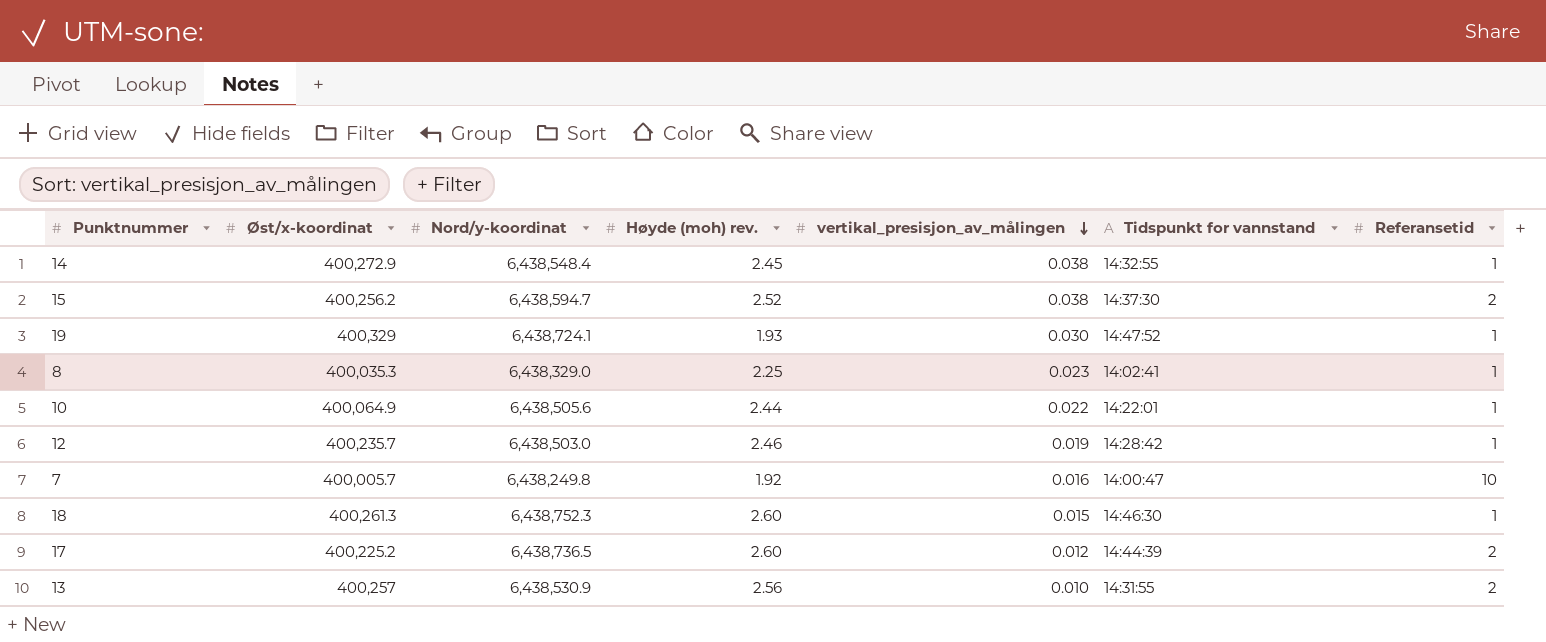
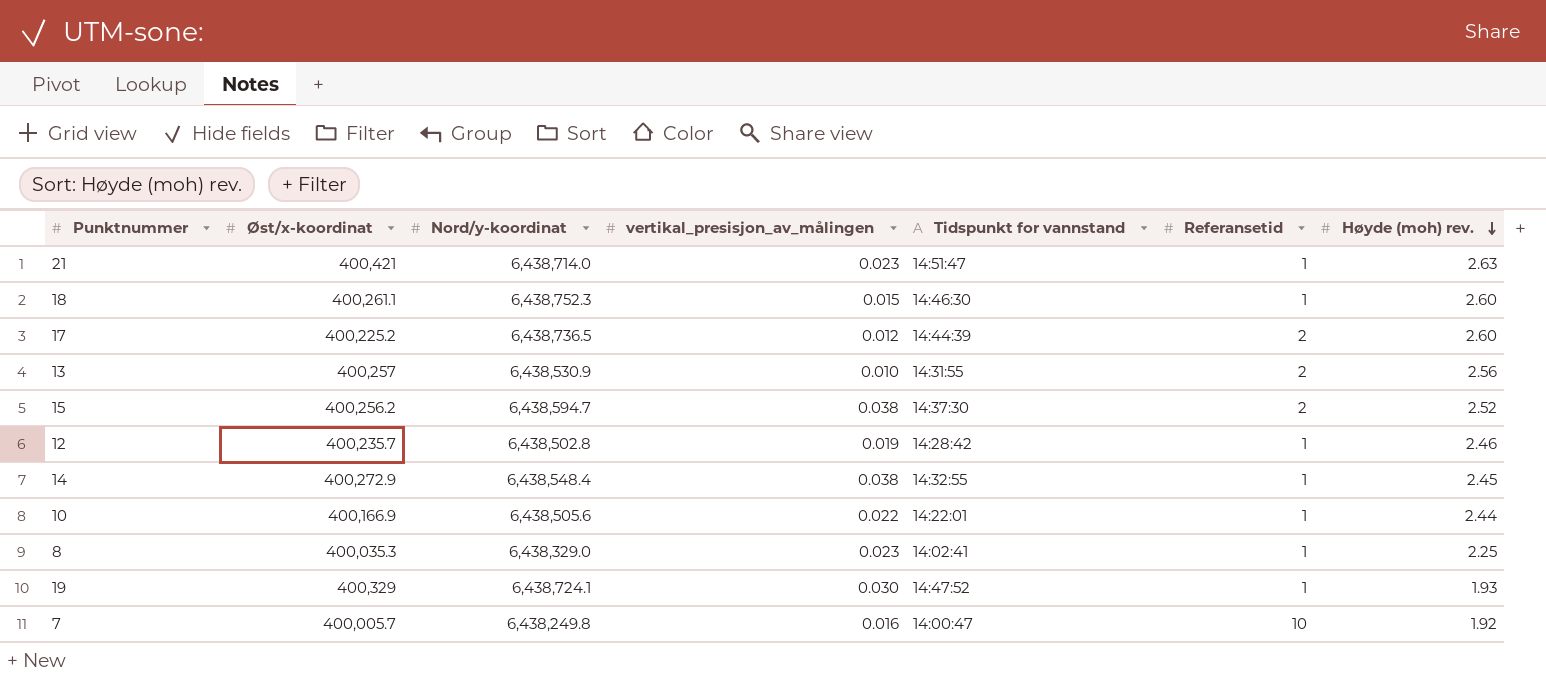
row order: vertikal_presisjon_av_målingen descending -> Høyde (moh) rev. descending
column Høyde (moh) rev. | position: 4 -> 7
row 21: none -> 400,421 | 6,438,714.0 | 0.023 | 14:51:47 | 1 | 2.63
18 | Øst/x-koordinat: 400,261.3 -> 400,261.1
12 | Nord/y-koordinat: 6,438,503.0 -> 6,438,502.8
10 | Øst/x-koordinat: 400,064.9 -> 400,166.9

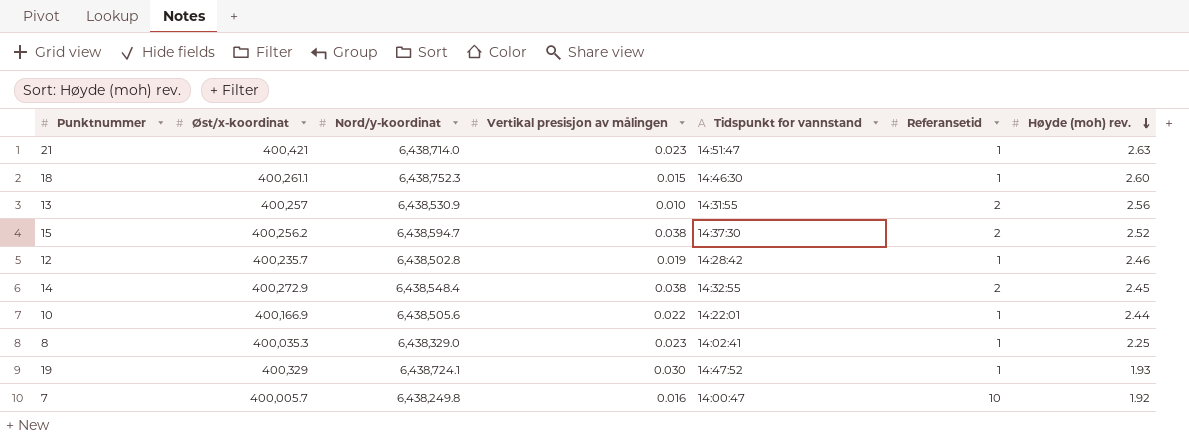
column name: vertikal_presisjon_av_målingen -> Vertikal presisjon av målingen
row 17: 400,225.2 | 6,438,736.5 | 0.012 | 14:44:39 | 2 | 2.60 -> none
14 | Referansetid: 1 -> 2

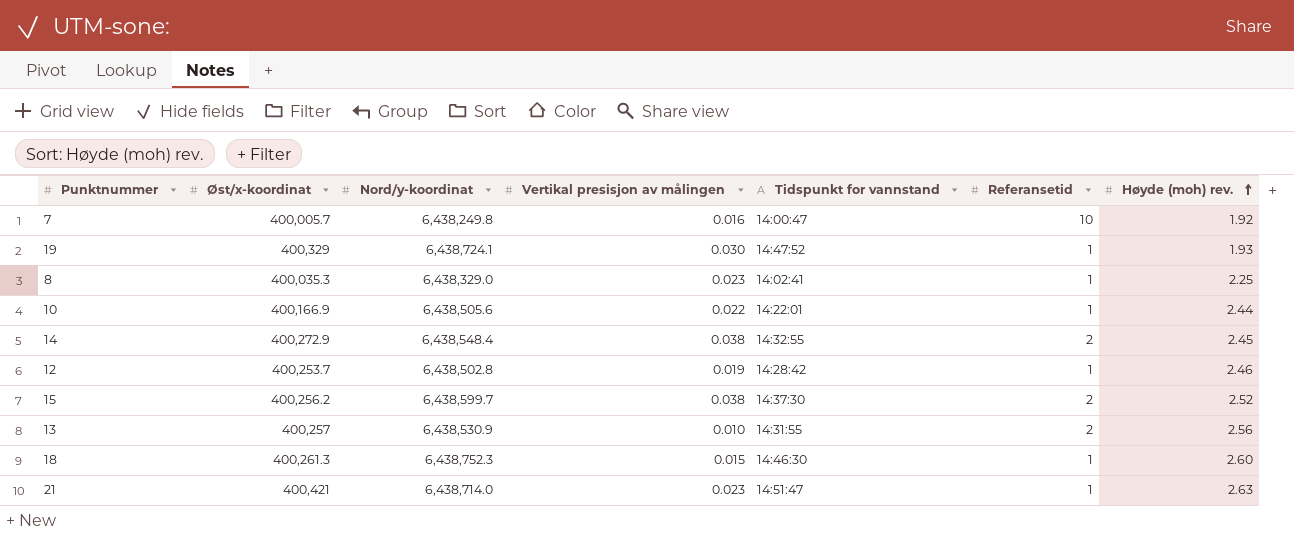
row order: Høyde (moh) rev. descending -> Høyde (moh) rev. ascending
12 | Øst/x-koordinat: 400,235.7 -> 400,253.7
15 | Nord/y-koordinat: 6,438,594.7 -> 6,438,599.7
18 | Øst/x-koordinat: 400,261.1 -> 400,261.3

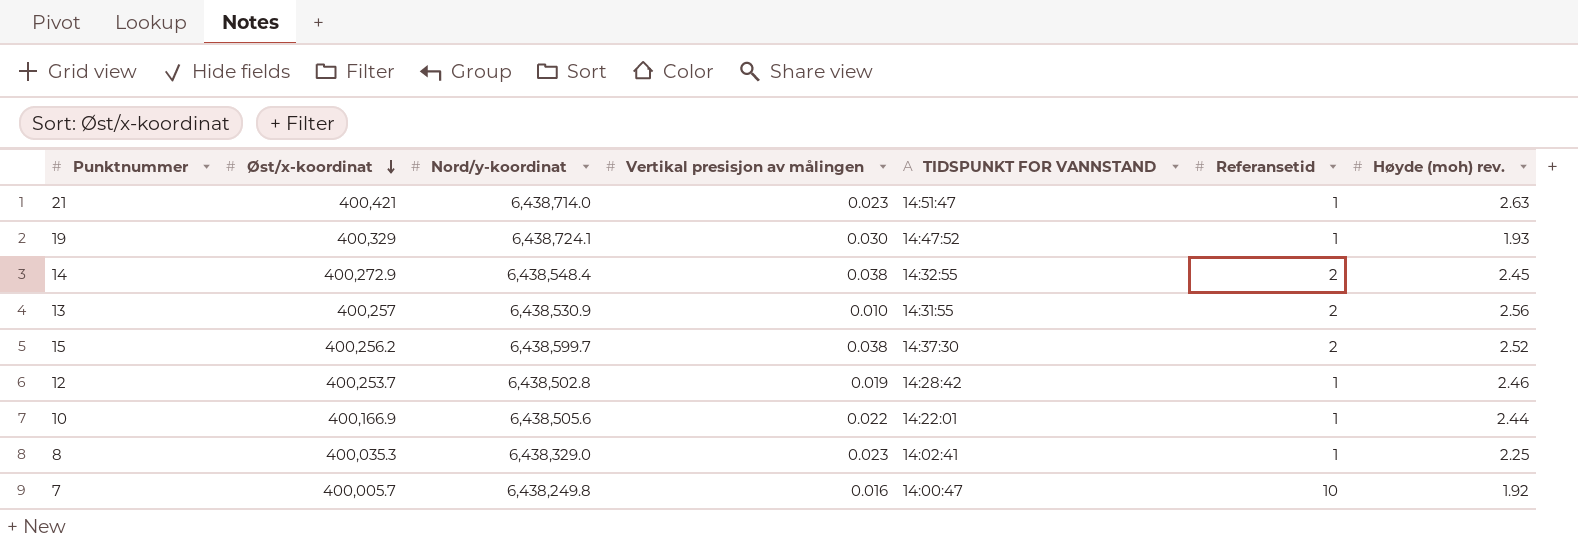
row order: Høyde (moh) rev. ascending -> Øst/x-koordinat descending
column name: Tidspunkt for vannstand -> TIDSPUNKT FOR VANNSTAND
row 18: 400,261.3 | 6,438,752.3 | 0.015 | 14:46:30 | 1 | 2.60 -> none

